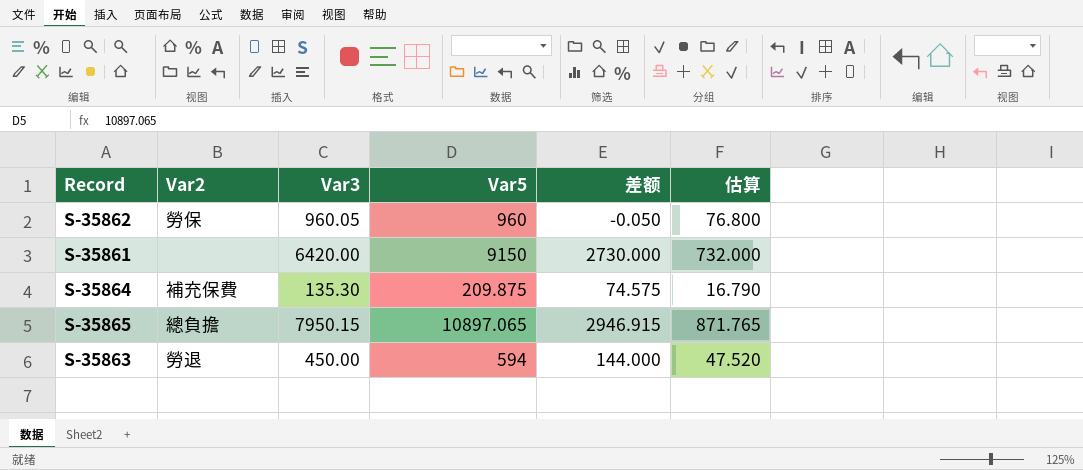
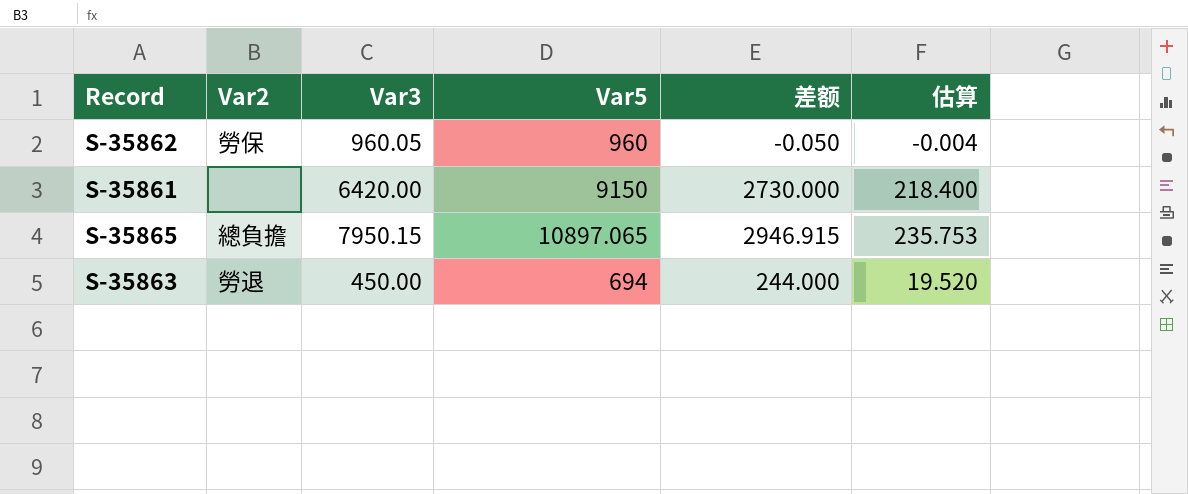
column 估算 | formula: [Var5] * 0.08 -> [差额] * 0.08
row S-35864: 補充保費 | 135.30 | 209.875 | 74.575 | 16.790 -> none
S-35863 | Var5: 594 -> 694
S-35863 | 差额: 144.000 -> 244.000

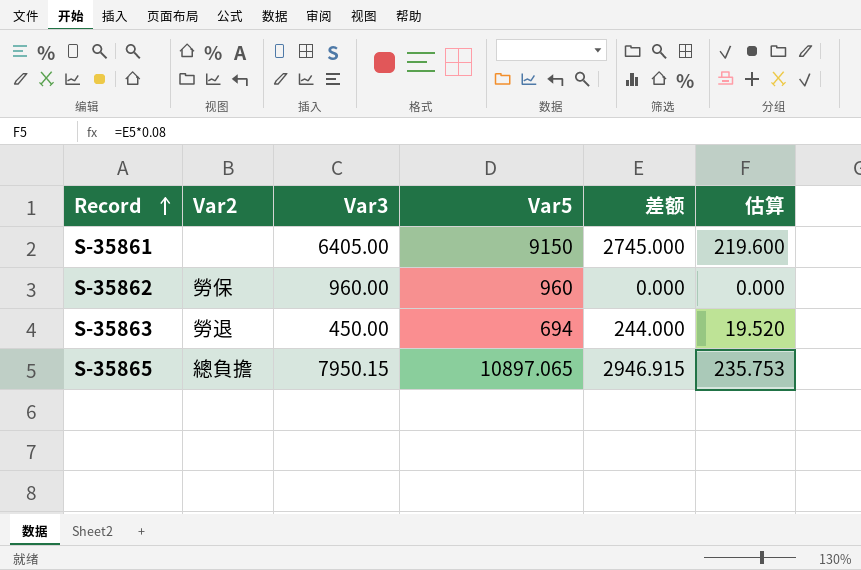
row order: none -> Record ascending
S-35861 | Var3: 6420.00 -> 6405.00
S-35861 | 差额: 2730.000 -> 2745.000
S-35861 | 估算: 218.400 -> 219.600
S-35862 | Var3: 960.05 -> 960.00
S-35862 | 差额: -0.050 -> 0.000
S-35862 | 估算: -0.004 -> 0.000

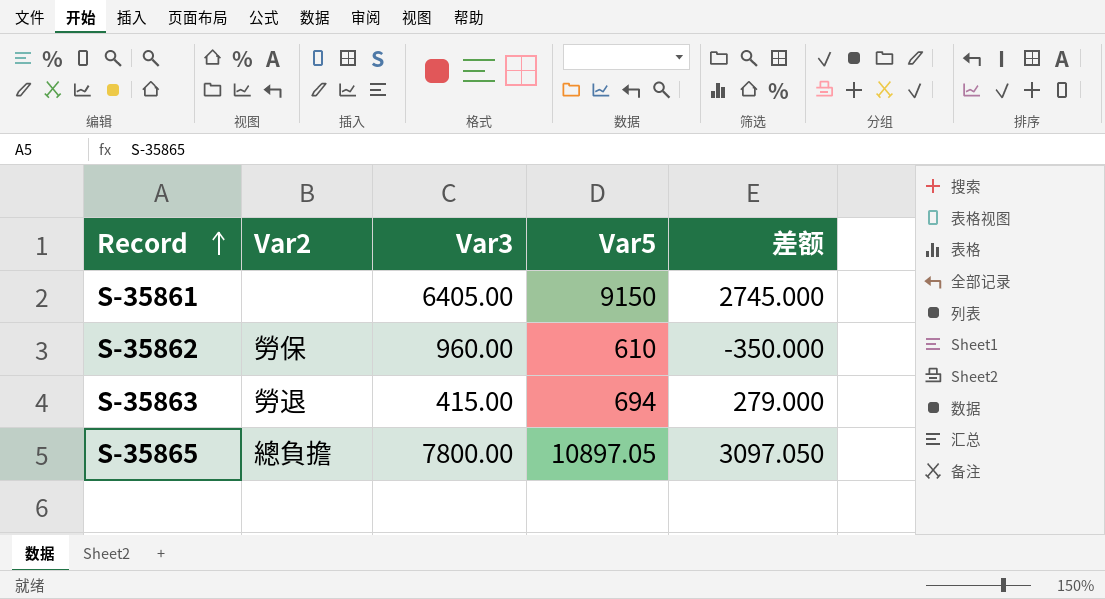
column 估算 | formula: [差额] * 0.08 -> none
S-35862 | Var5: 960 -> 610
S-35862 | 差额: 0.000 -> -350.000
S-35863 | Var3: 450.00 -> 415.00
S-35863 | 差额: 244.000 -> 279.000
S-35865 | Var3: 7950.15 -> 7800.00
S-35865 | Var5: 10897.065 -> 10897.05
S-35865 | 差额: 2946.915 -> 3097.050

